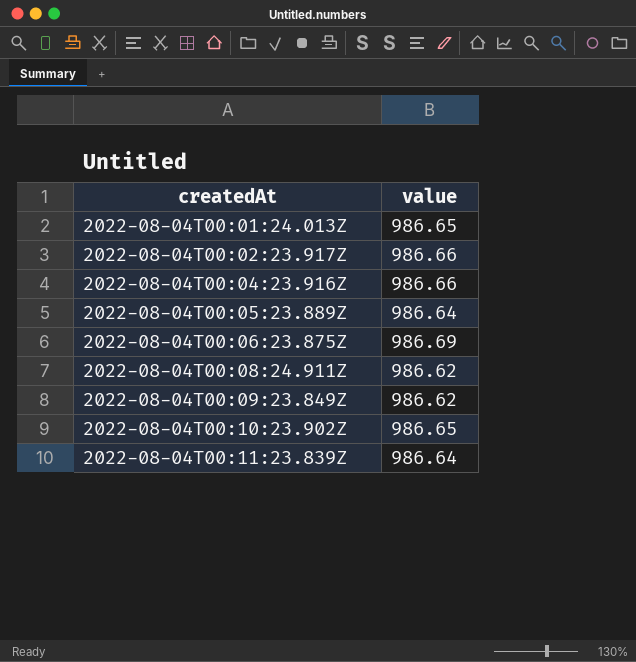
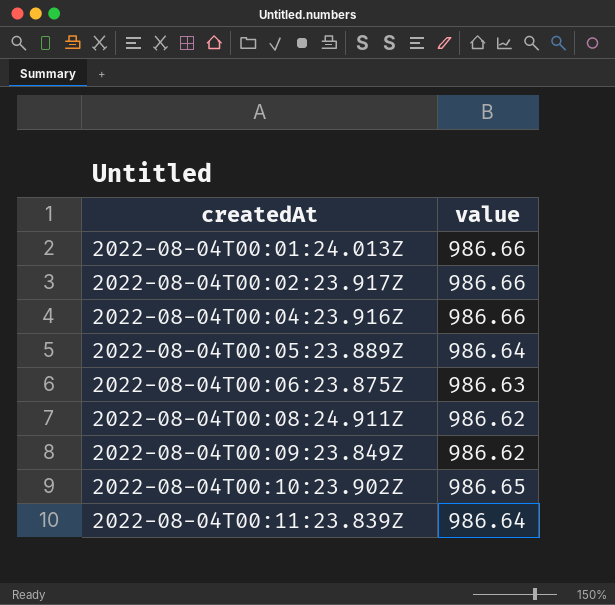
2022-08-04T00:01:24.013Z | value: 986.65 -> 986.66
2022-08-04T00:06:23.875Z | value: 986.69 -> 986.63

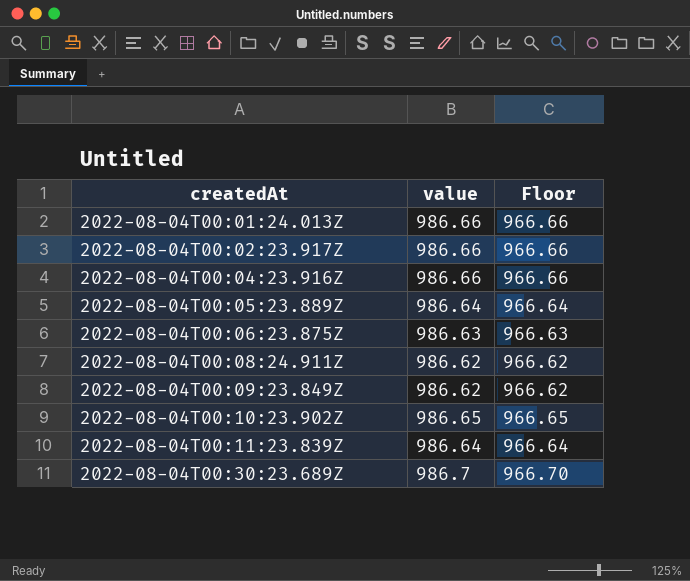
column Floor | formula: none -> [value] - 20
row 2022-08-04T00:30:23.689Z: none -> 986.7 | 966.70

